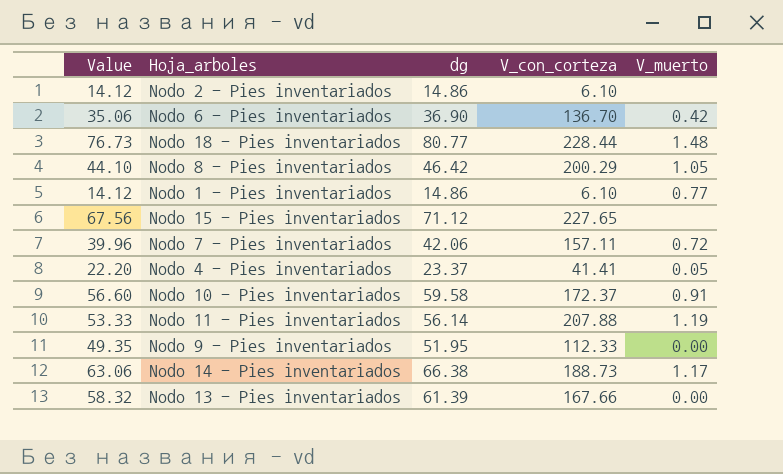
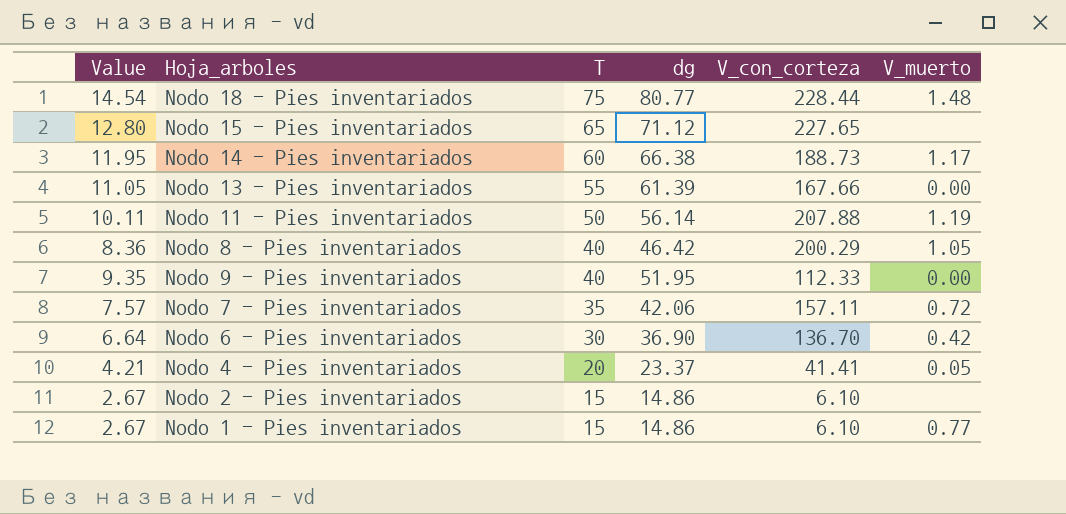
row order: none -> T descending
column Value | formula: [dg] * 0.95 -> [dg] * 0.18
column T | position: none -> 3
row Nodo 10 - Pies inventariados: 56.60 | 59.58 | 172.37 | 0.91 -> none

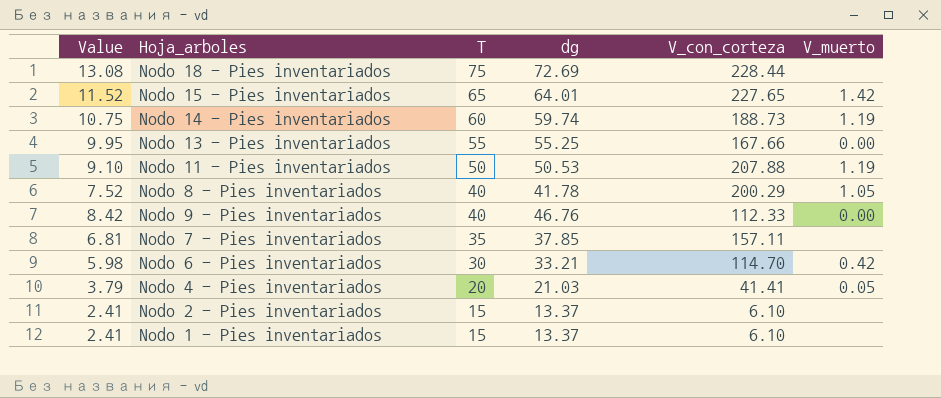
Nodo 18 - Pies inventariados | Value: 14.54 -> 13.08
Nodo 18 - Pies inventariados | dg: 80.77 -> 72.69
Nodo 18 - Pies inventariados | V_muerto: 1.48 -> none
Nodo 15 - Pies inventariados | Value: 12.80 -> 11.52
Nodo 15 - Pies inventariados | dg: 71.12 -> 64.01
Nodo 15 - Pies inventariados | V_muerto: none -> 1.42
Nodo 14 - Pies inventariados | Value: 11.95 -> 10.75
Nodo 14 - Pies inventariados | dg: 66.38 -> 59.74
Nodo 14 - Pies inventariados | V_muerto: 1.17 -> 1.19
Nodo 13 - Pies inventariados | Value: 11.05 -> 9.95
Nodo 13 - Pies inventariados | dg: 61.39 -> 55.25
Nodo 11 - Pies inventariados | Value: 10.11 -> 9.10
Nodo 11 - Pies inventariados | dg: 56.14 -> 50.53
Nodo 8 - Pies inventariados | Value: 8.36 -> 7.52
Nodo 8 - Pies inventariados | dg: 46.42 -> 41.78
Nodo 9 - Pies inventariados | Value: 9.35 -> 8.42
Nodo 9 - Pies inventariados | dg: 51.95 -> 46.76
Nodo 7 - Pies inventariados | Value: 7.57 -> 6.81
Nodo 7 - Pies inventariados | dg: 42.06 -> 37.85
Nodo 7 - Pies inventariados | V_muerto: 0.72 -> none
Nodo 6 - Pies inventariados | Value: 6.64 -> 5.98
Nodo 6 - Pies inventariados | dg: 36.90 -> 33.21
Nodo 6 - Pies inventariados | V_con_corteza: 136.70 -> 114.70
Nodo 4 - Pies inventariados | Value: 4.21 -> 3.79
Nodo 4 - Pies inventariados | dg: 23.37 -> 21.03
Nodo 2 - Pies inventariados | Value: 2.67 -> 2.41
Nodo 2 - Pies inventariados | dg: 14.86 -> 13.37
Nodo 1 - Pies inventariados | Value: 2.67 -> 2.41
Nodo 1 - Pies inventariados | dg: 14.86 -> 13.37
Nodo 1 - Pies inventariados | V_muerto: 0.77 -> none

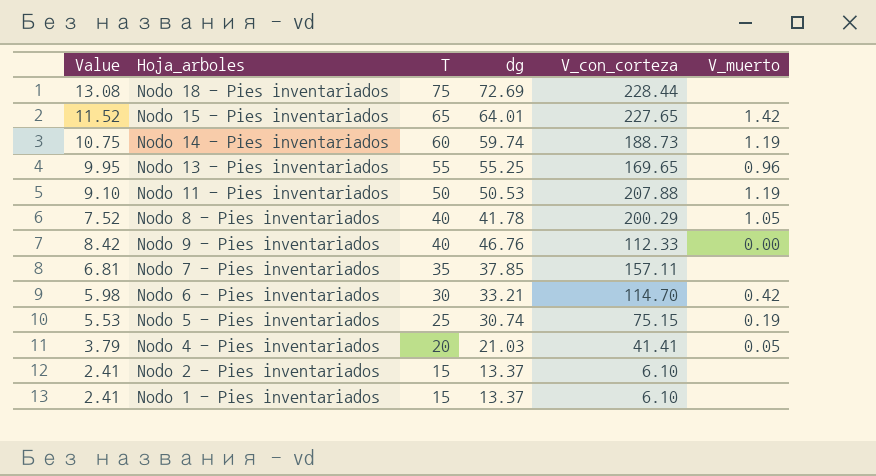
Nodo 13 - Pies inventariados | V_con_corteza: 167.66 -> 169.65
Nodo 13 - Pies inventariados | V_muerto: 0.00 -> 0.96
row Nodo 5 - Pies inventariados: none -> 5.53 | 25 | 30.74 | 75.15 | 0.19

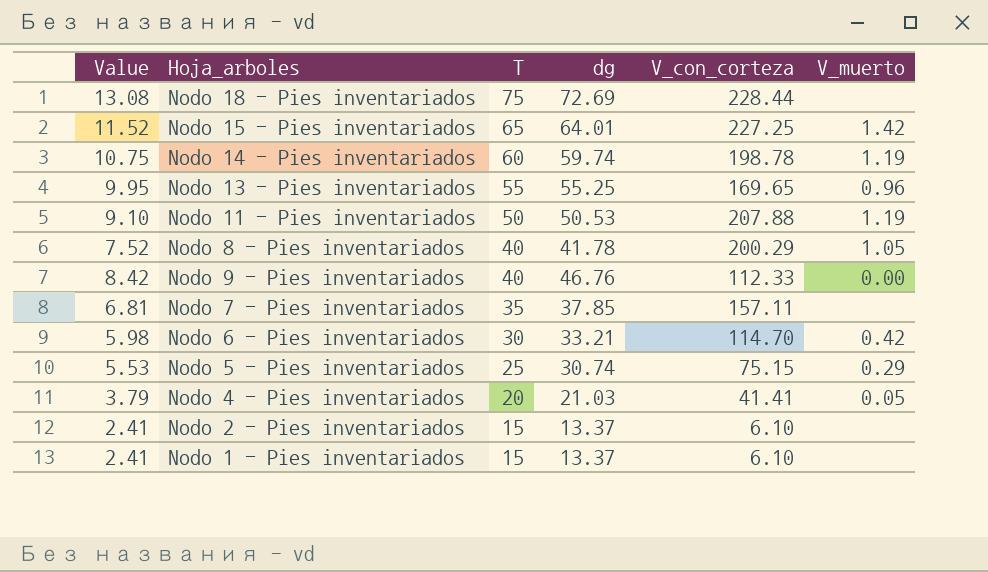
Nodo 15 - Pies inventariados | V_con_corteza: 227.65 -> 227.25
Nodo 14 - Pies inventariados | V_con_corteza: 188.73 -> 198.78
Nodo 5 - Pies inventariados | V_muerto: 0.19 -> 0.29

